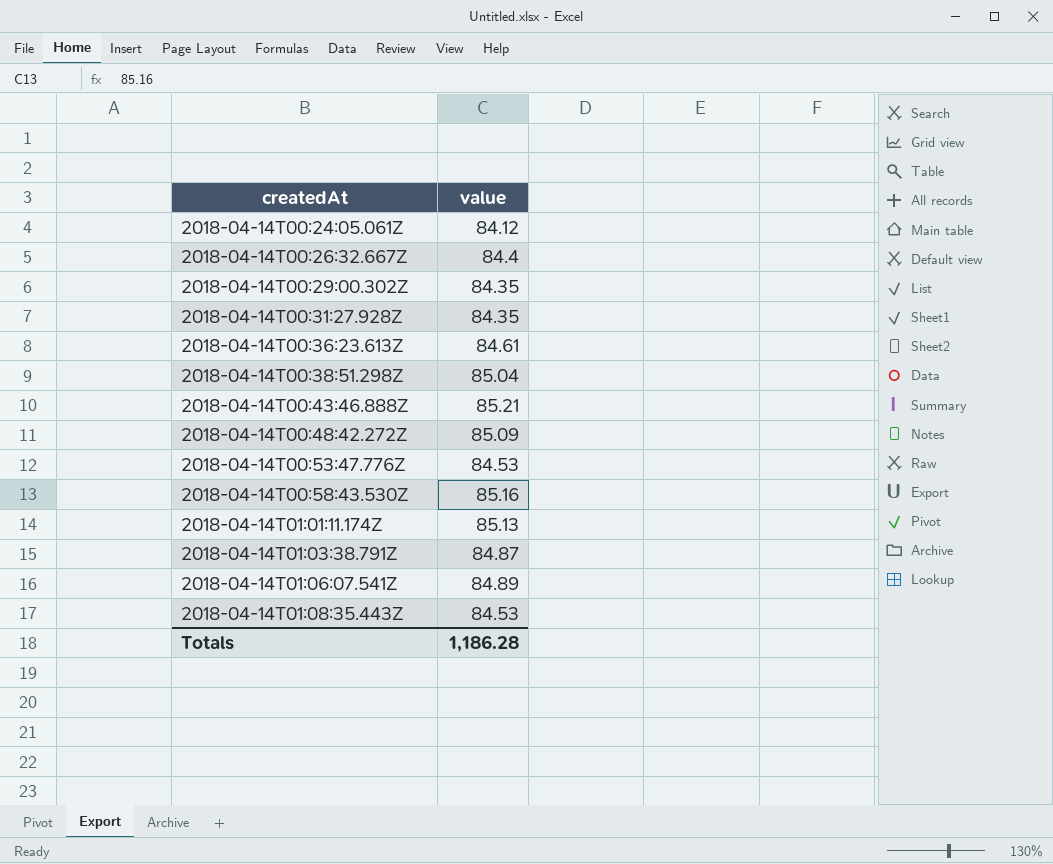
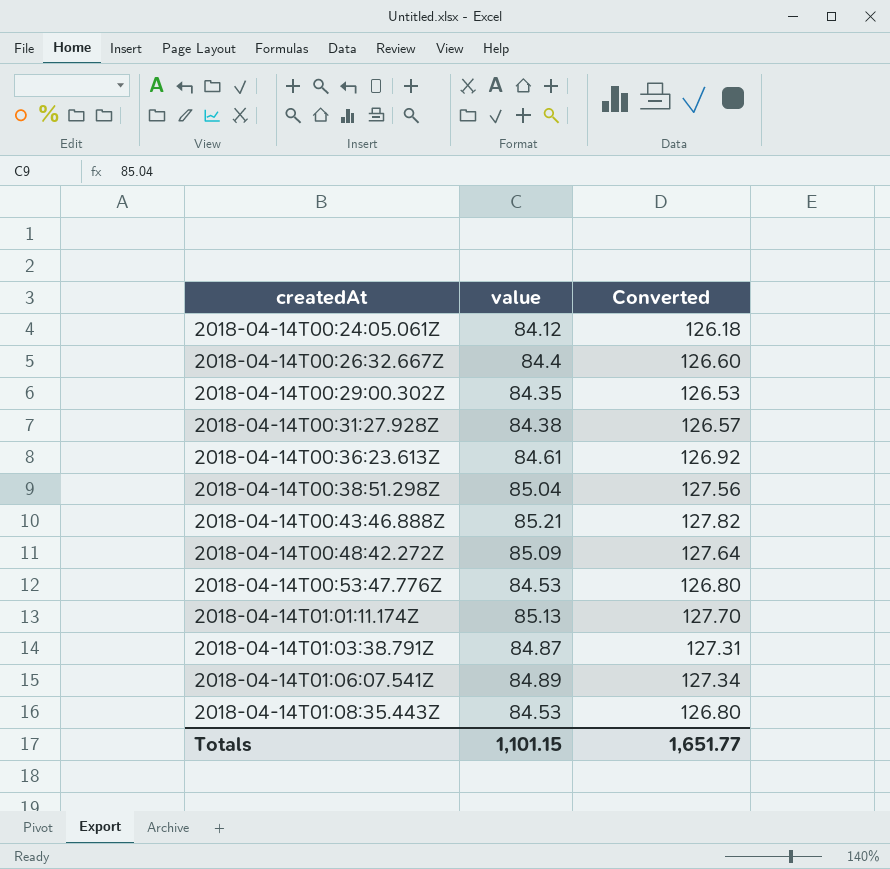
column Converted | formula: none -> [value] * 1.5
row 2018-04-14T00:58:43.530Z: 85.16 -> none
2018-04-14T00:31:27.928Z | value: 84.35 -> 84.38
Totals | value: 1,186.28 -> 1,101.15

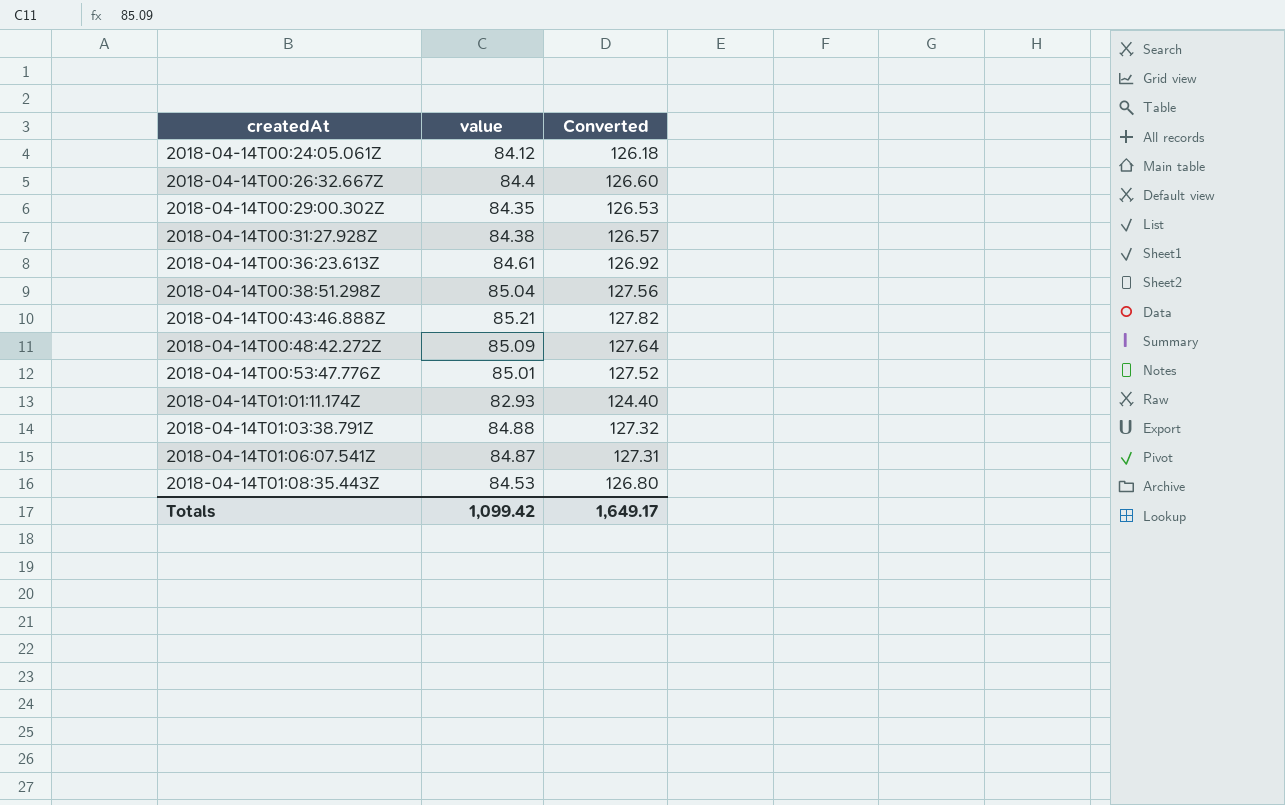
2018-04-14T00:53:47.776Z | value: 84.53 -> 85.01
2018-04-14T00:53:47.776Z | Converted: 126.80 -> 127.52
2018-04-14T01:01:11.174Z | value: 85.13 -> 82.93
2018-04-14T01:01:11.174Z | Converted: 127.70 -> 124.40
2018-04-14T01:03:38.791Z | value: 84.87 -> 84.88
2018-04-14T01:03:38.791Z | Converted: 127.31 -> 127.32
2018-04-14T01:06:07.541Z | value: 84.89 -> 84.87
2018-04-14T01:06:07.541Z | Converted: 127.34 -> 127.31
Totals | value: 1,101.15 -> 1,099.42
Totals | Converted: 1,651.77 -> 1,649.17

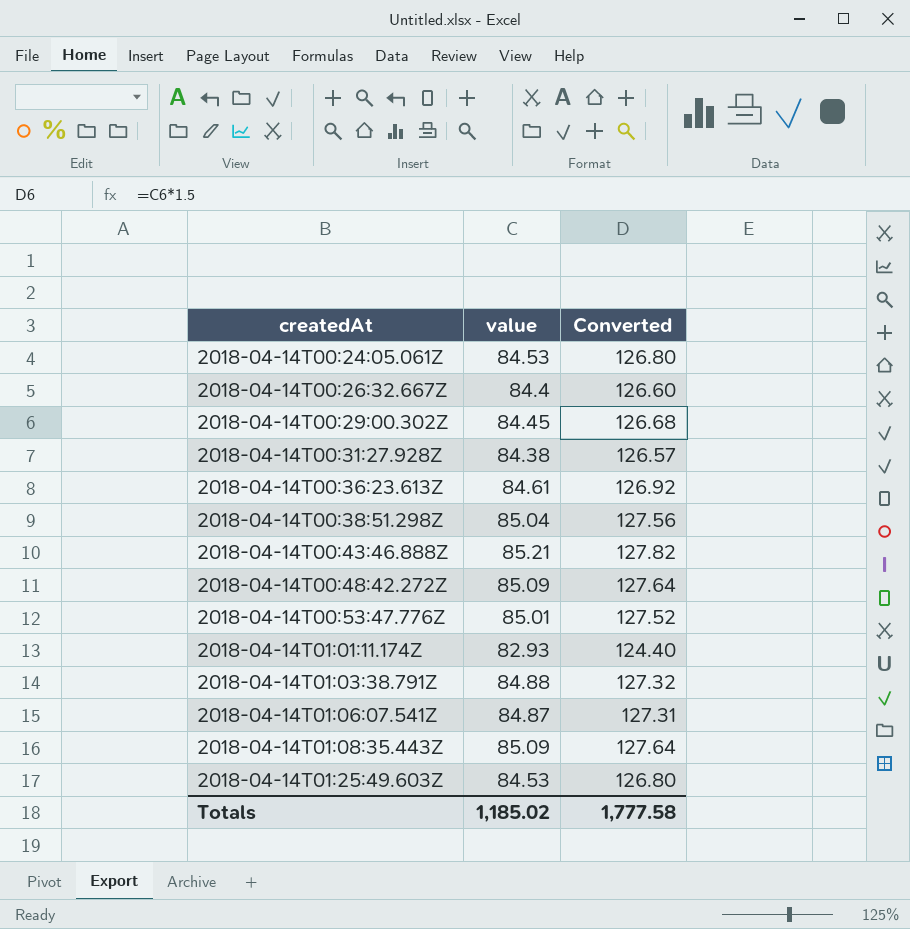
2018-04-14T00:24:05.061Z | value: 84.12 -> 84.53
2018-04-14T00:24:05.061Z | Converted: 126.18 -> 126.80
2018-04-14T00:29:00.302Z | value: 84.35 -> 84.45
2018-04-14T00:29:00.302Z | Converted: 126.53 -> 126.68
2018-04-14T01:08:35.443Z | value: 84.53 -> 85.09
2018-04-14T01:08:35.443Z | Converted: 126.80 -> 127.64
row 2018-04-14T01:25:49.603Z: none -> 84.53 | 126.80
Totals | value: 1,099.42 -> 1,185.02
Totals | Converted: 1,649.17 -> 1,777.58

